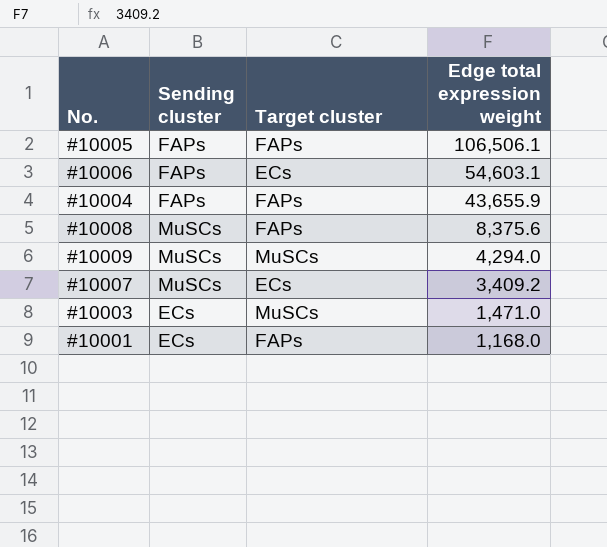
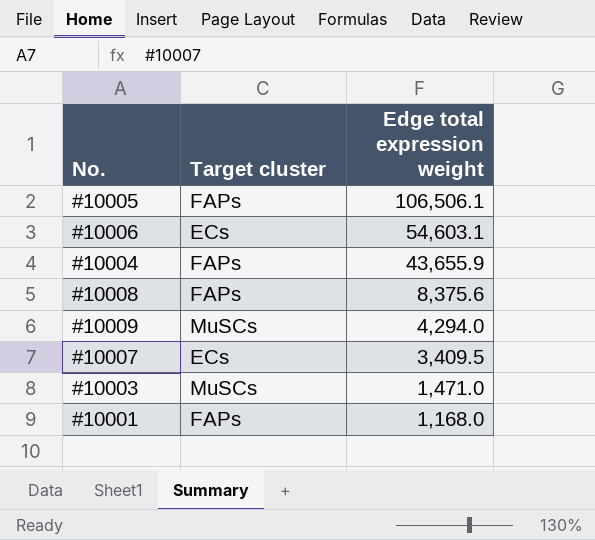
column Sending cluster | position: 2 -> none
#10007 | Edge total expression weight: 3,409.2 -> 3,409.5

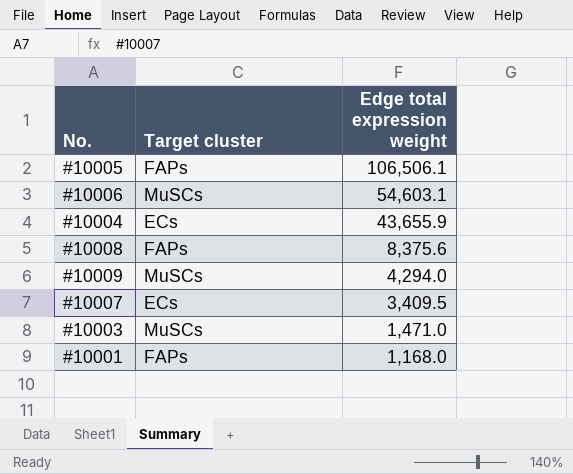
#10006 | Target cluster: ECs -> MuSCs
#10004 | Target cluster: FAPs -> ECs

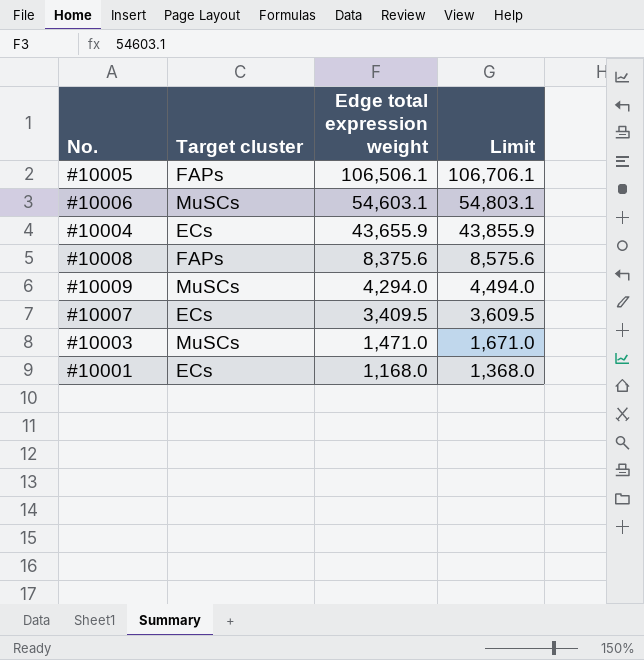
column Limit | formula: none -> [Edge total expression weight] + 200
#10001 | Target cluster: FAPs -> ECs

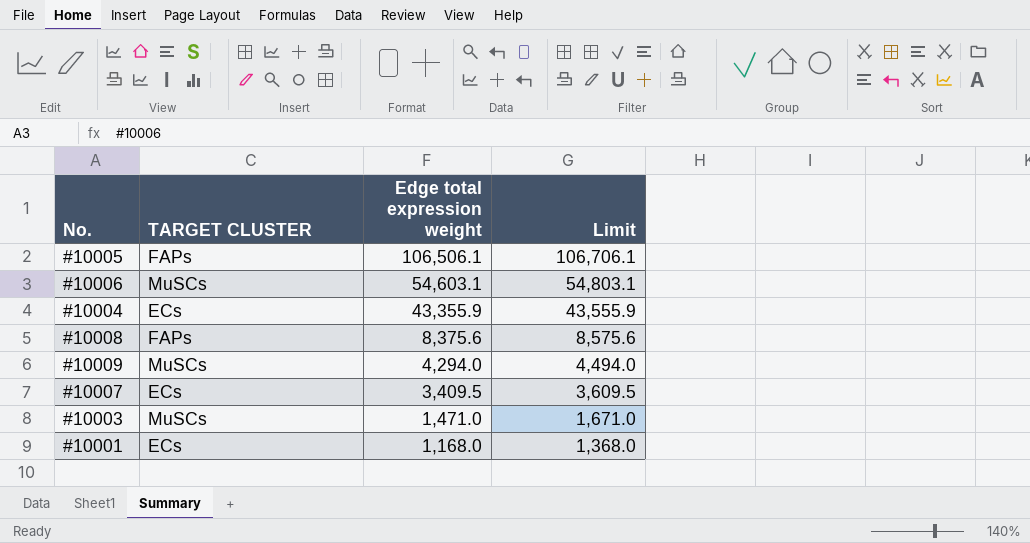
column name: Target cluster -> TARGET CLUSTER
#10004 | Edge total expression weight: 43,655.9 -> 43,355.9
#10004 | Limit: 43,855.9 -> 43,555.9

